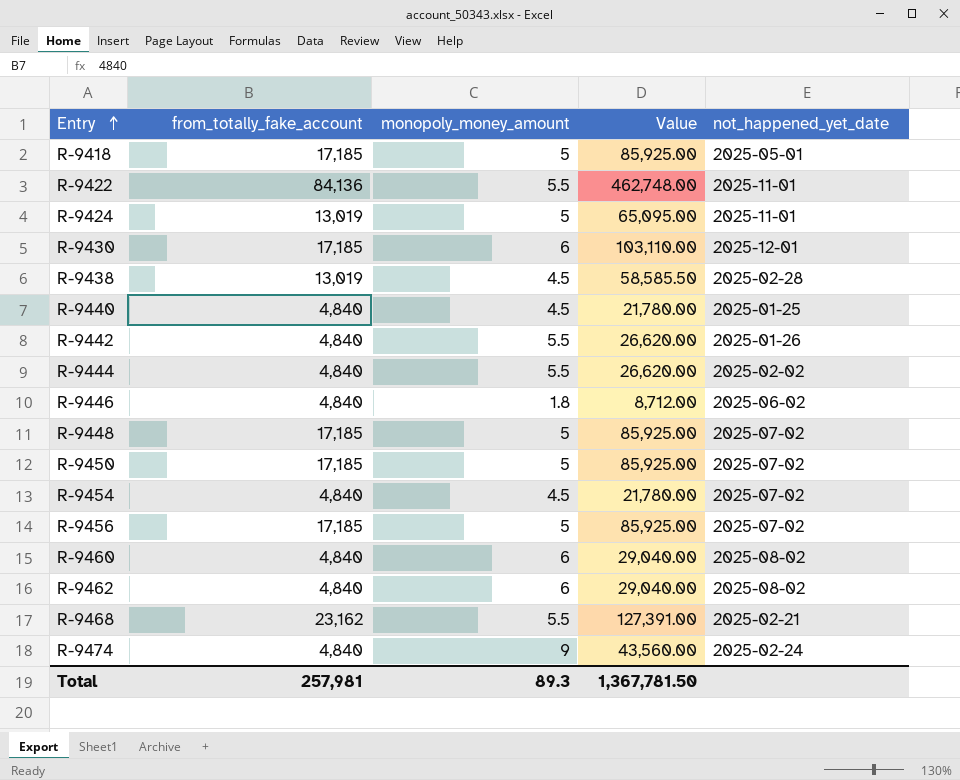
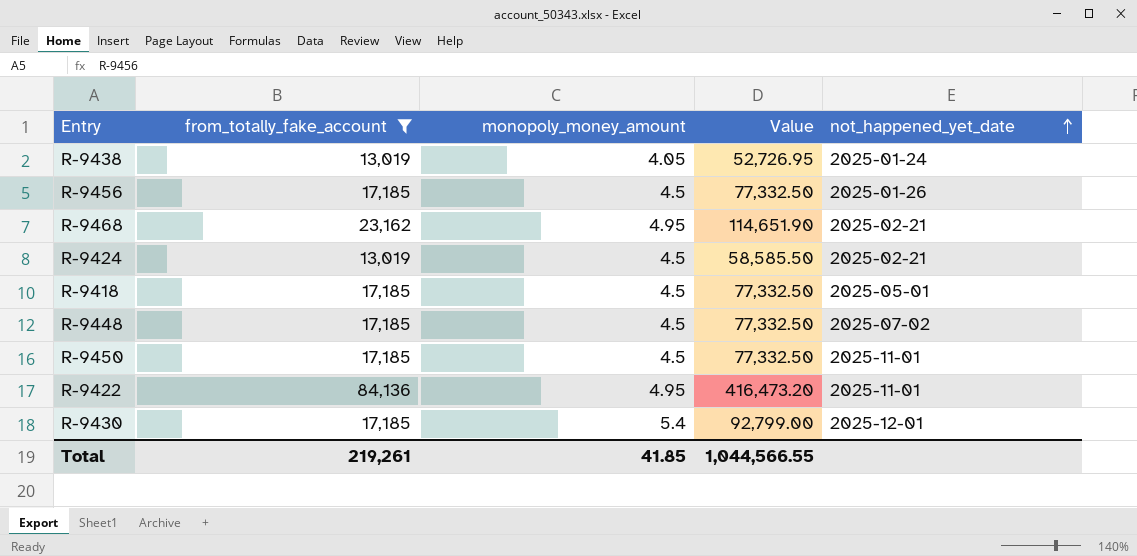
filter: none -> from_totally_fake_account != 4,840
row order: Entry ascending -> not_happened_yet_date ascending
R-9438 | monopoly_money_amount: 4.5 -> 4.05
R-9438 | Value: 58,585.50 -> 52,726.95
R-9438 | not_happened_yet_date: 2025-02-28 -> 2025-01-24
R-9456 | monopoly_money_amount: 5 -> 4.5
R-9456 | Value: 85,925.00 -> 77,332.50
R-9456 | not_happened_yet_date: 2025-07-02 -> 2025-01-26
R-9468 | monopoly_money_amount: 5.5 -> 4.95
R-9468 | Value: 127,391.00 -> 114,651.90
R-9424 | monopoly_money_amount: 5 -> 4.5
R-9424 | Value: 65,095.00 -> 58,585.50
R-9424 | not_happened_yet_date: 2025-11-01 -> 2025-02-21
R-9418 | monopoly_money_amount: 5 -> 4.5
R-9418 | Value: 85,925.00 -> 77,332.50
R-9448 | monopoly_money_amount: 5 -> 4.5
R-9448 | Value: 85,925.00 -> 77,332.50
R-9450 | monopoly_money_amount: 5 -> 4.5
R-9450 | Value: 85,925.00 -> 77,332.50
R-9450 | not_happened_yet_date: 2025-07-02 -> 2025-11-01
R-9422 | monopoly_money_amount: 5.5 -> 4.95
R-9422 | Value: 462,748.00 -> 416,473.20
R-9430 | monopoly_money_amount: 6 -> 5.4
R-9430 | Value: 103,110.00 -> 92,799.00
Total | from_totally_fake_account: 257,981 -> 219,261
Total | monopoly_money_amount: 89.3 -> 41.85
Total | Value: 1,367,781.50 -> 1,044,566.55

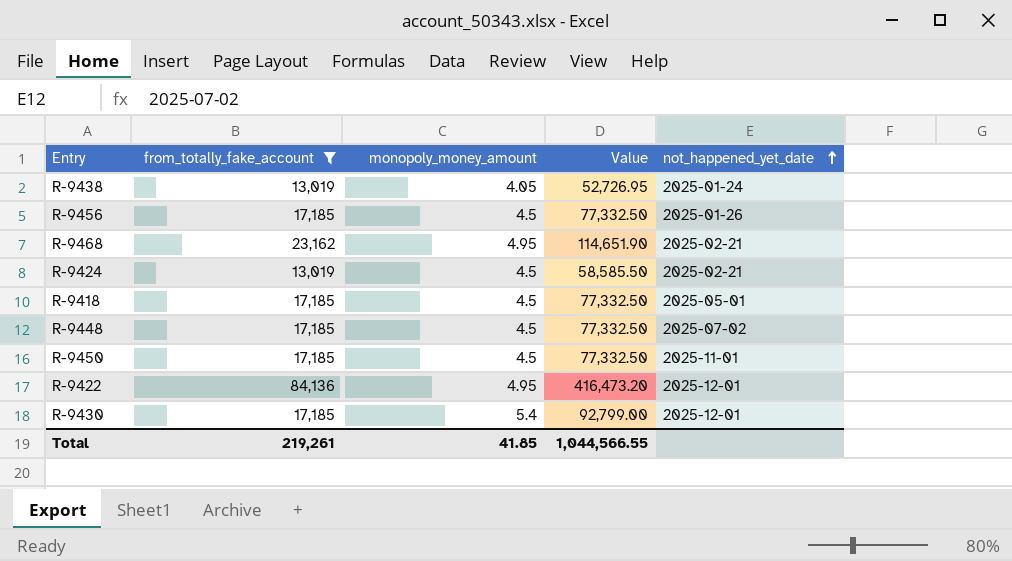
R-9422 | not_happened_yet_date: 2025-11-01 -> 2025-12-01

